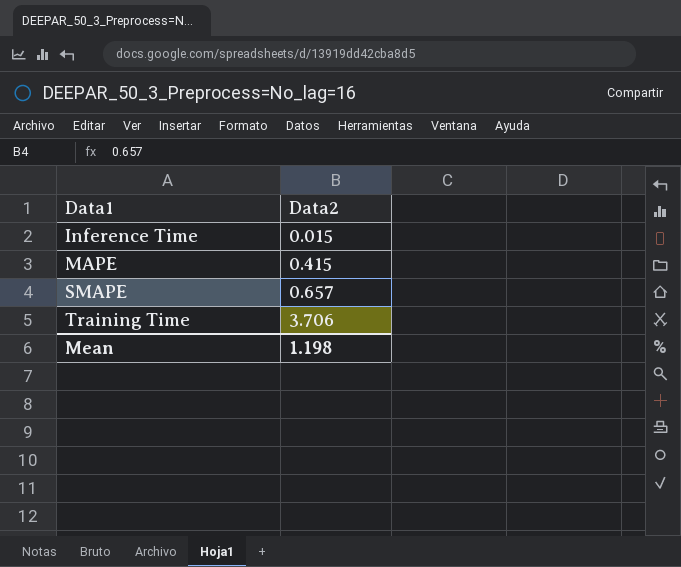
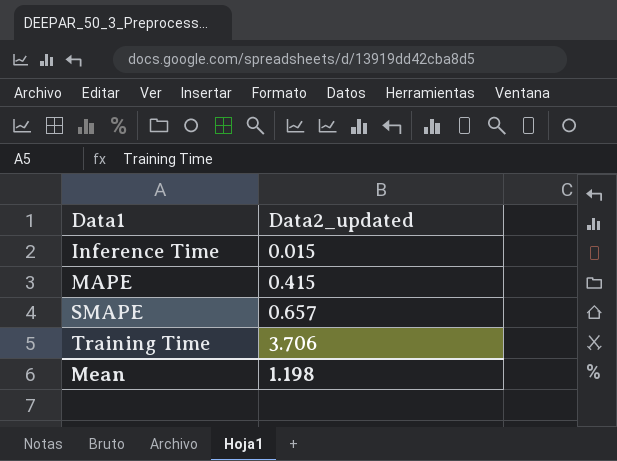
column name: Data2 -> Data2_updated

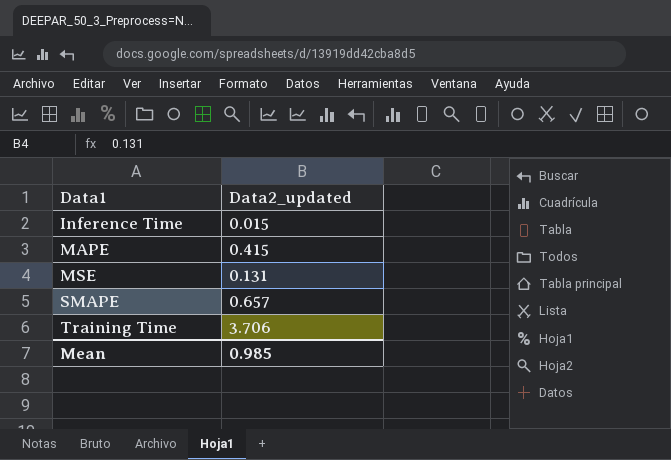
row MSE: none -> 0.131
Mean | Data2_updated: 1.198 -> 0.985

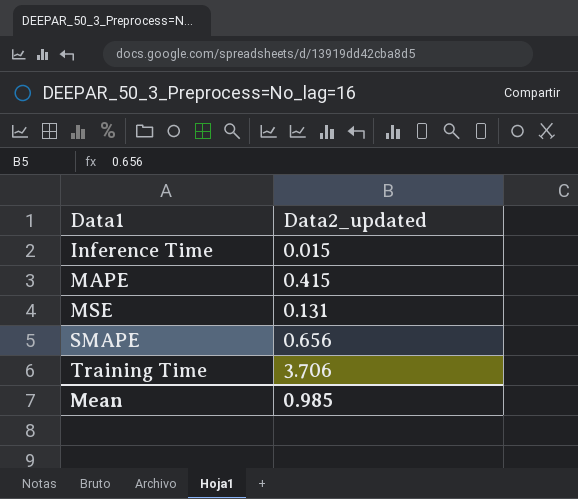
SMAPE | Data2_updated: 0.657 -> 0.656

